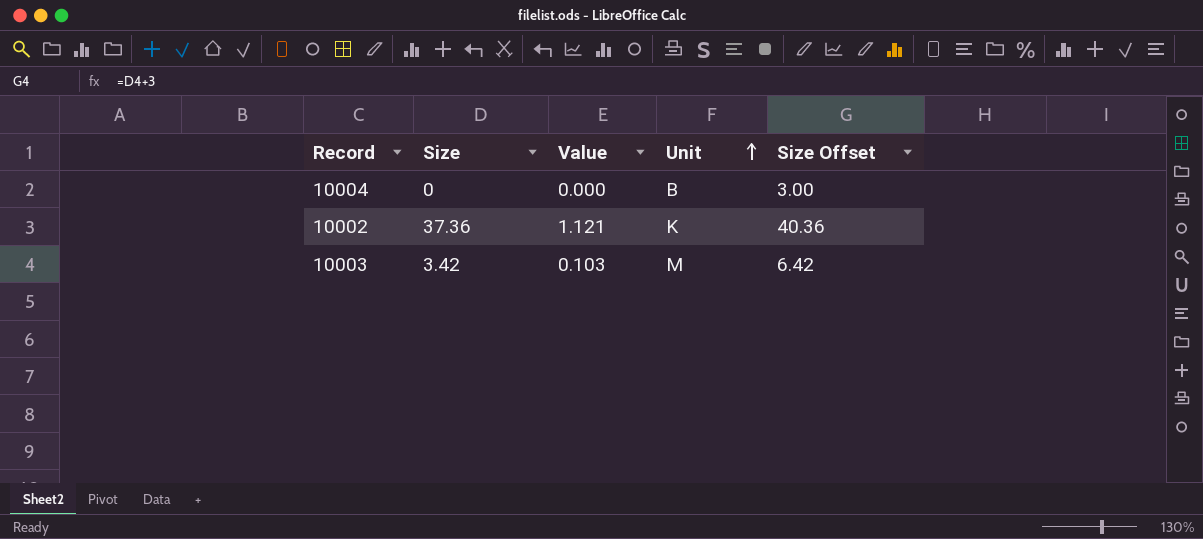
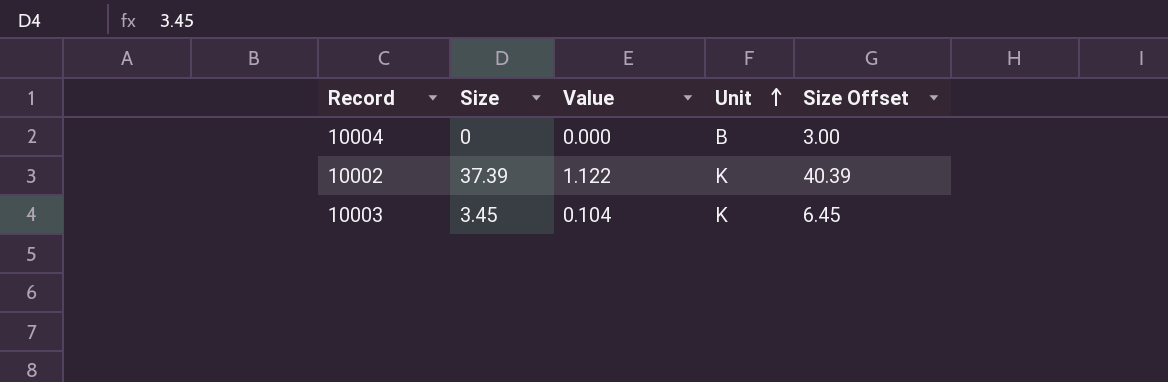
10002 | Size: 37.36 -> 37.39
10002 | Value: 1.121 -> 1.122
10002 | Size Offset: 40.36 -> 40.39
10003 | Size: 3.42 -> 3.45
10003 | Value: 0.103 -> 0.104
10003 | Unit: M -> K
10003 | Size Offset: 6.42 -> 6.45

